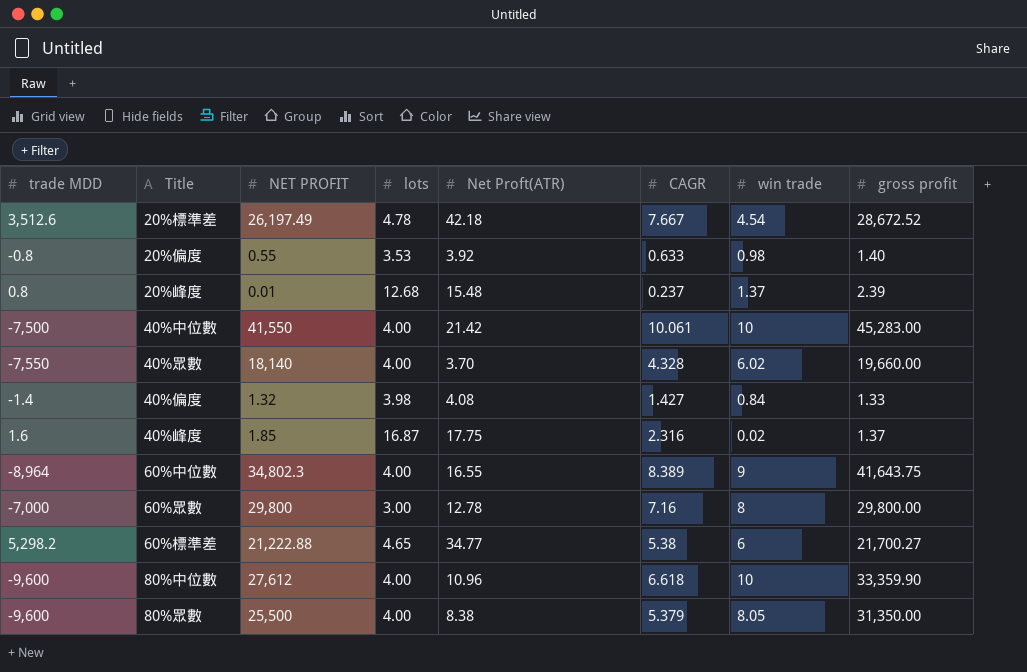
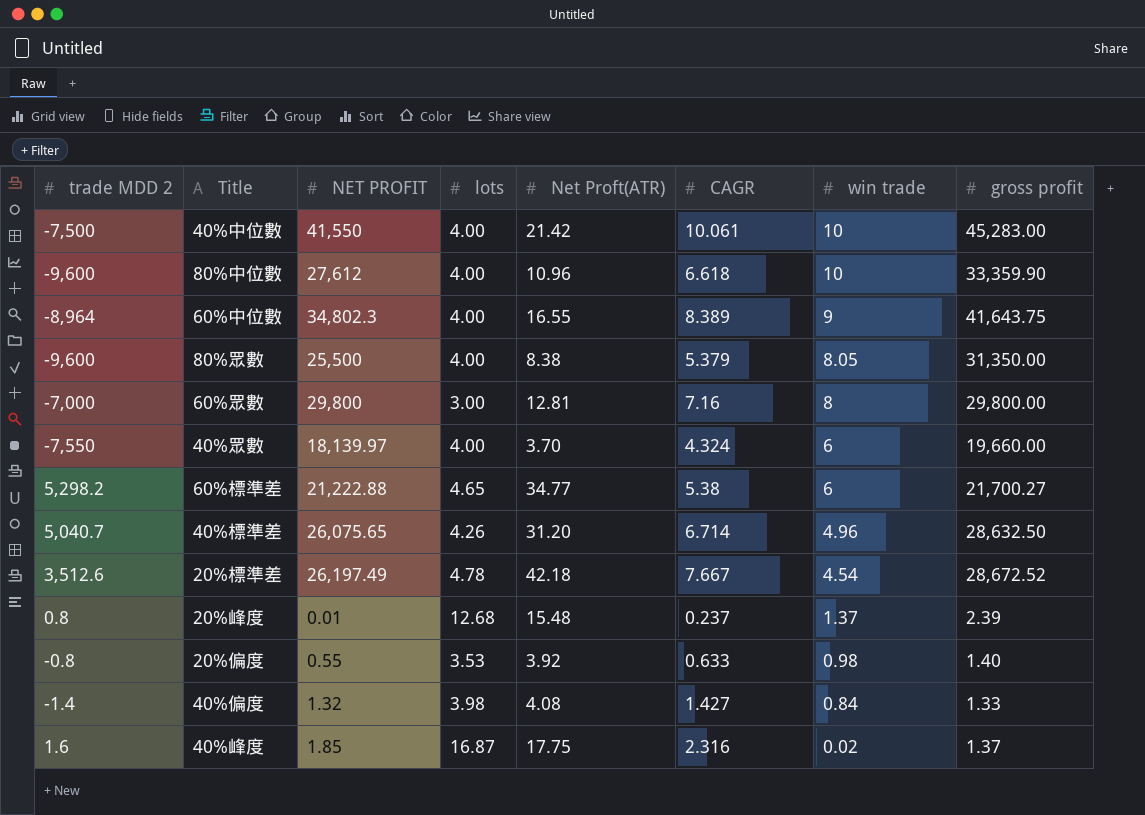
row order: none -> win trade descending
column name: trade MDD -> trade MDD 2
60%眾數 | Net Proft(ATR): 12.78 -> 12.81
40%眾數 | NET PROFIT: 18,140 -> 18,139.97
40%眾數 | CAGR: 4.328 -> 4.324
40%眾數 | win trade: 6.02 -> 6
row 40%標準差: none -> 5,040.7 | 26,075.65 | 4.26 | 31.20 | 6.714 | 4.96 | 28,632.50

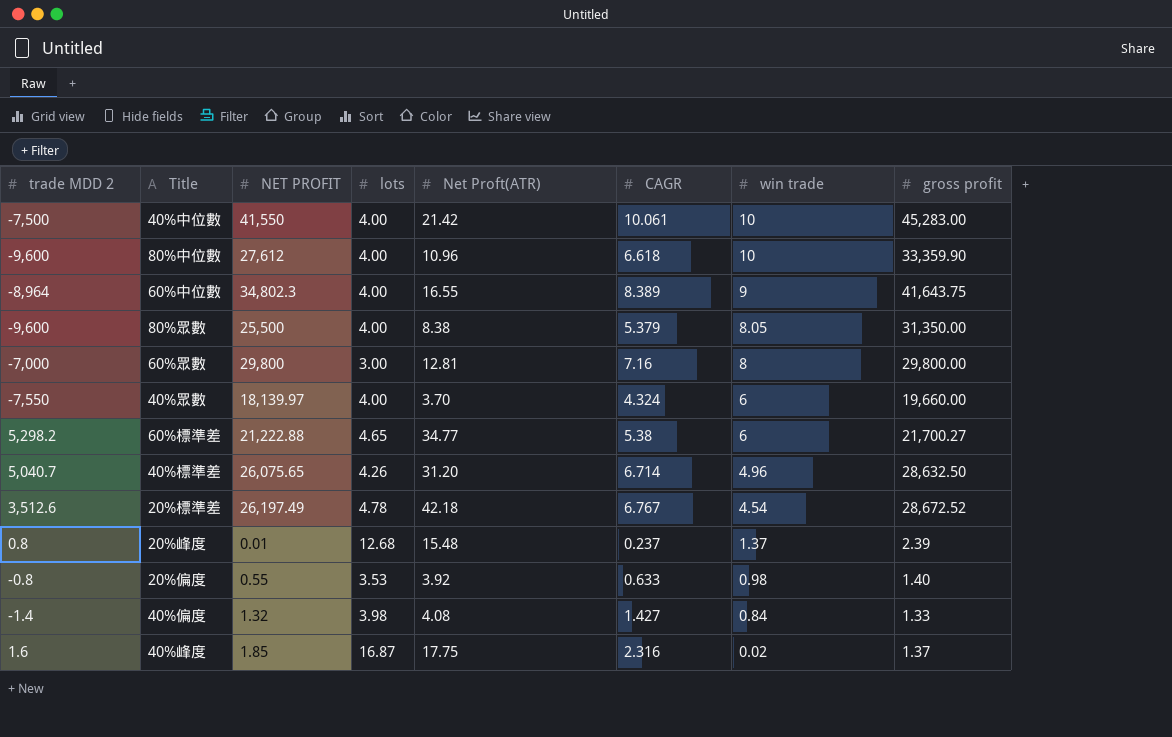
20%標準差 | CAGR: 7.667 -> 6.767

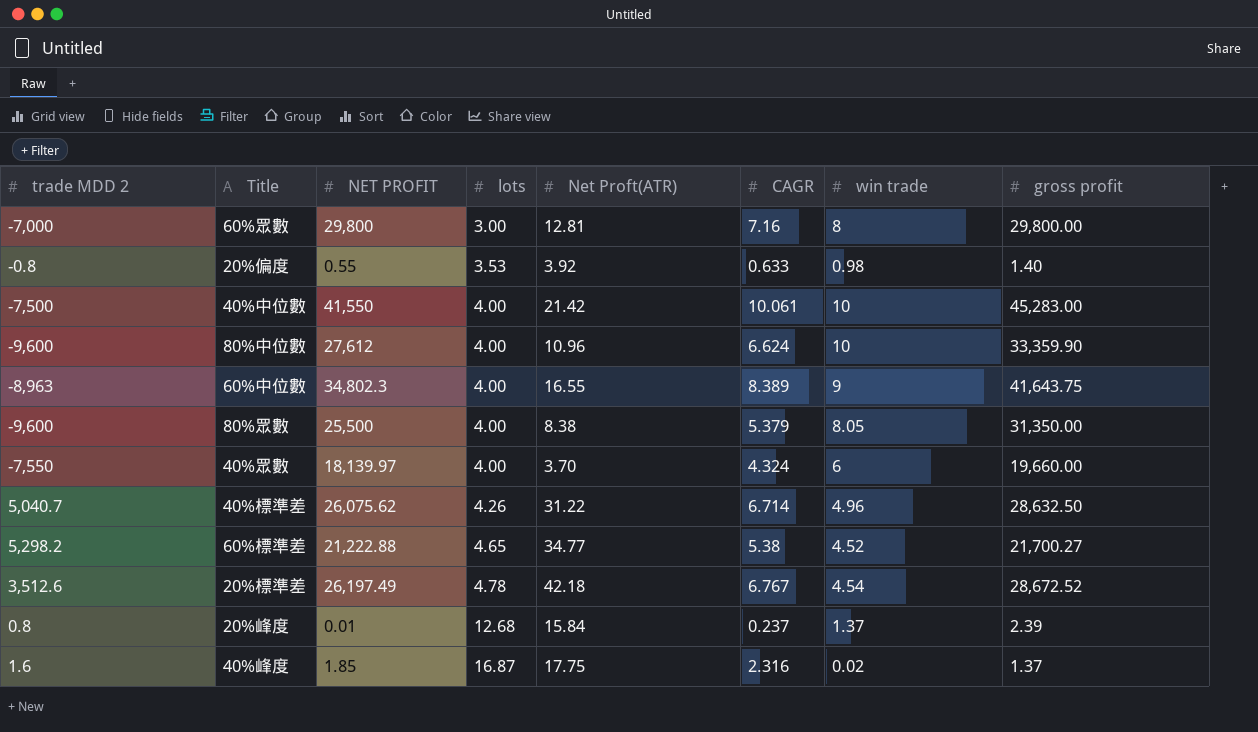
row order: win trade descending -> lots ascending
row 40%偏度: -1.4 | 1.32 | 3.98 | 4.08 | 1.427 | 0.84 | 1.33 -> none
80%中位數 | CAGR: 6.618 -> 6.624
60%中位數 | trade MDD 2: -8,964 -> -8,963
40%標準差 | NET PROFIT: 26,075.65 -> 26,075.62
40%標準差 | Net Proft(ATR): 31.20 -> 31.22
60%標準差 | win trade: 6 -> 4.52
20%峰度 | Net Proft(ATR): 15.48 -> 15.84

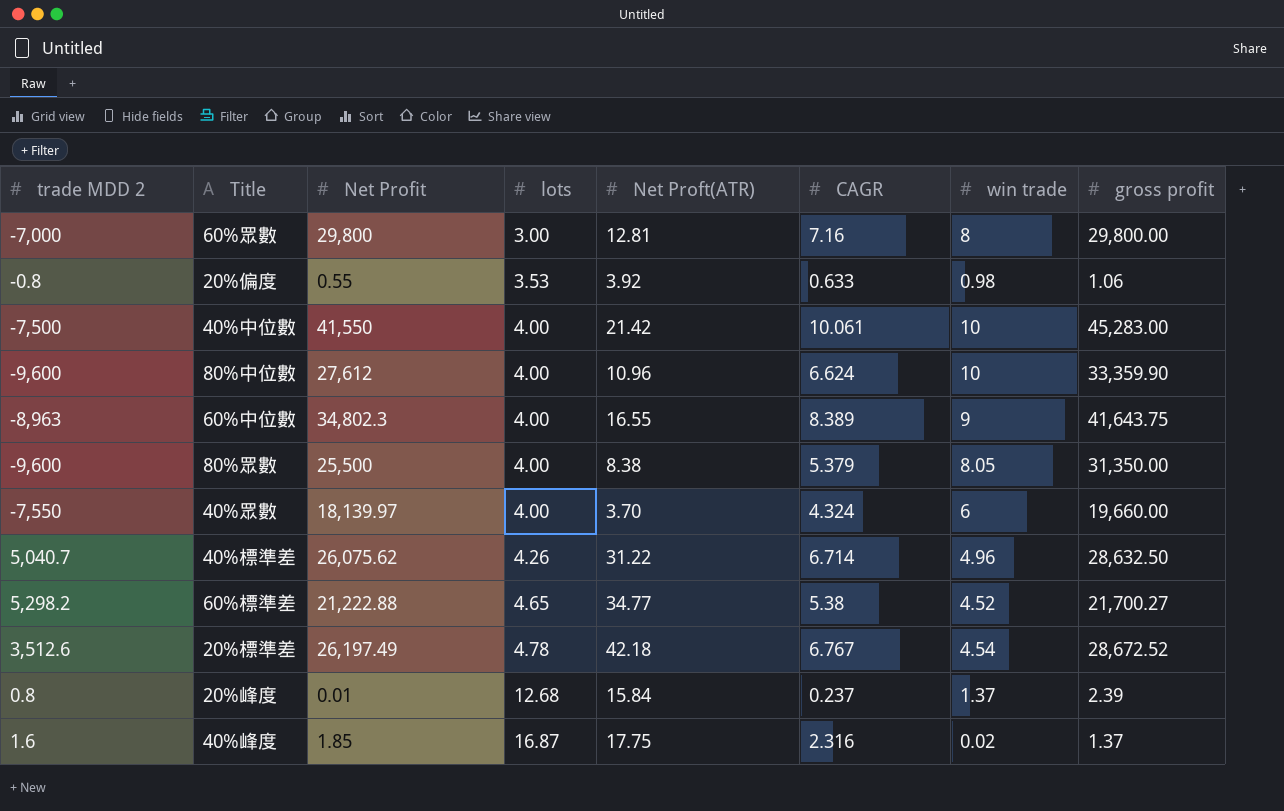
column name: NET PROFIT -> Net Profit
20%偏度 | gross profit: 1.40 -> 1.06

